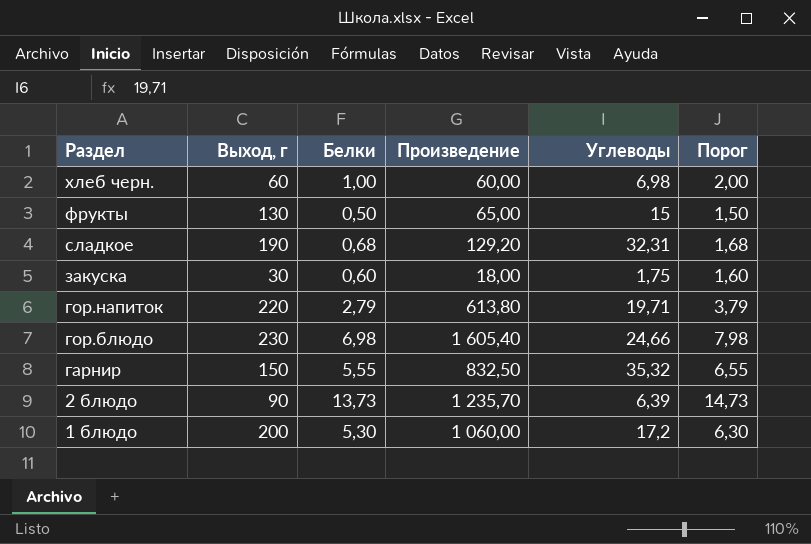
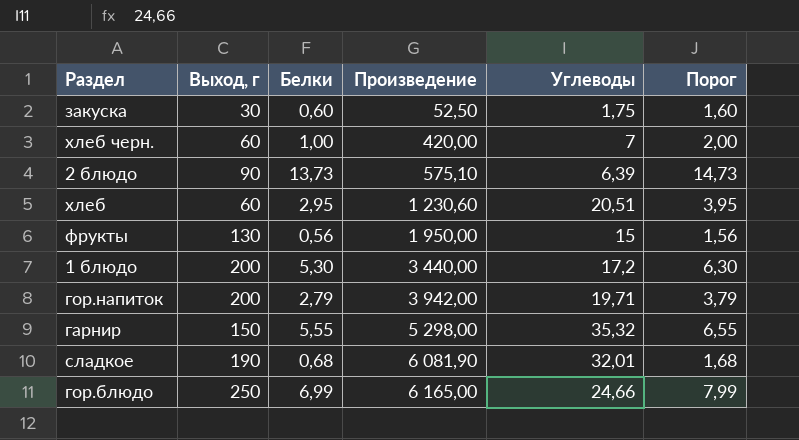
row order: Раздел descending -> Произведение ascending
column Произведение | formula: [Выход, г] * [Белки] -> [Выход, г] * [Углеводы]
хлеб черн. | Углеводы: 6,98 -> 7
row хлеб: none -> 60 | 2,95 | 1 230,60 | 20,51 | 3,95
фрукты | Белки: 0,50 -> 0,56
фрукты | Порог: 1,50 -> 1,56
гор.напиток | Выход, г: 220 -> 200
сладкое | Углеводы: 32,31 -> 32,01
гор.блюдо | Выход, г: 230 -> 250
гор.блюдо | Белки: 6,98 -> 6,99
гор.блюдо | Порог: 7,98 -> 7,99

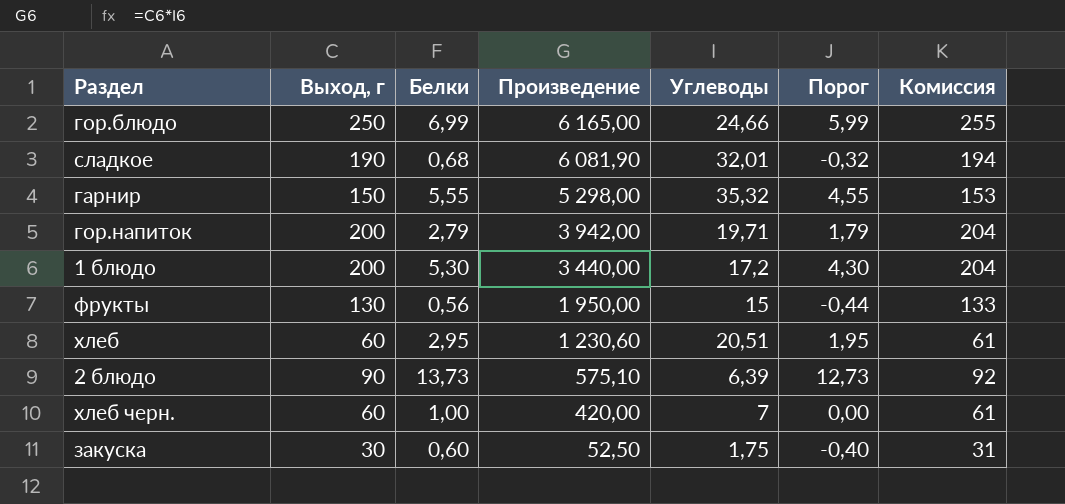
row order: Произведение ascending -> Произведение descending
column Порог | formula: [Белки] + 1 -> [Белки] - 1
column Комиссия | formula: none -> [Выход, г] * 1,02

